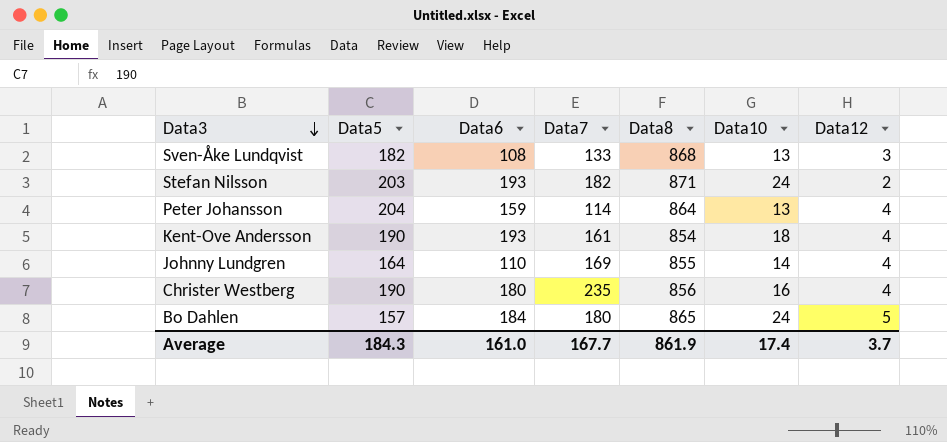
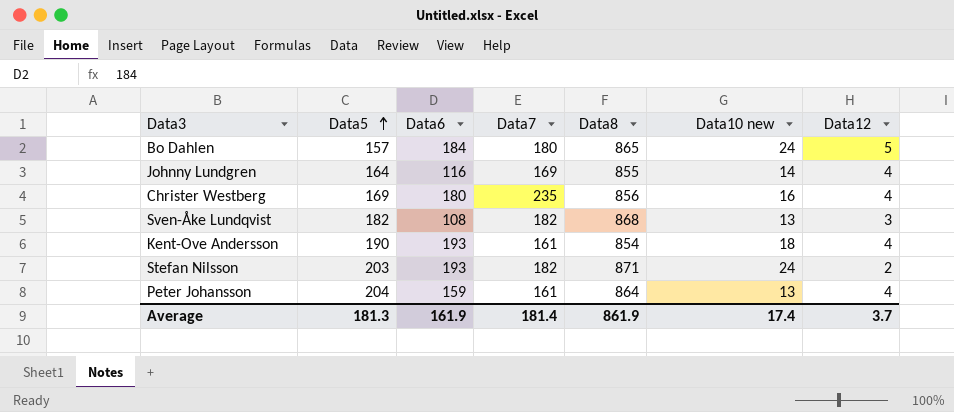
row order: Data3 descending -> Data5 ascending
column name: Data10 -> Data10 new
Johnny Lundgren | Data6: 110 -> 116
Christer Westberg | Data5: 190 -> 169
Sven-Åke Lundqvist | Data7: 133 -> 182
Peter Johansson | Data7: 114 -> 161
Average | Data5: 184.3 -> 181.3
Average | Data6: 161.0 -> 161.9
Average | Data7: 167.7 -> 181.4

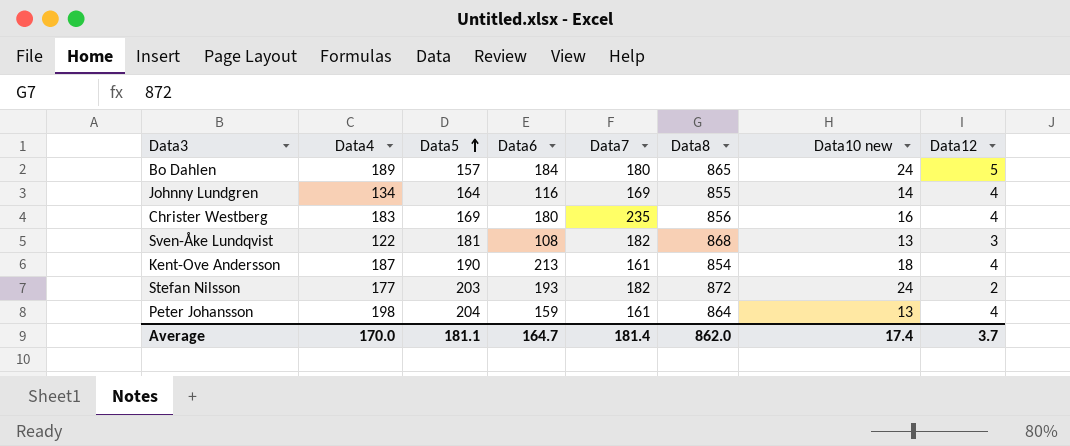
column Data4 | position: none -> 2
Sven-Åke Lundqvist | Data5: 182 -> 181
Kent-Ove Andersson | Data6: 193 -> 213
Stefan Nilsson | Data8: 871 -> 872
Average | Data5: 181.3 -> 181.1
Average | Data6: 161.9 -> 164.7
Average | Data8: 861.9 -> 862.0

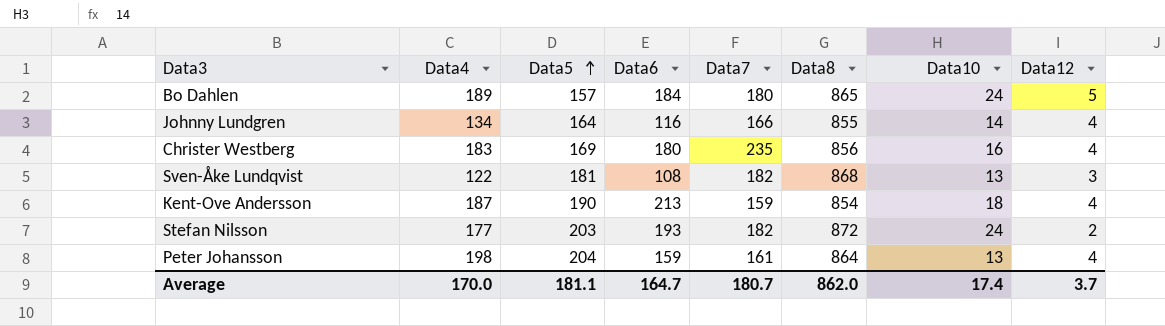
column name: Data10 new -> Data10
Johnny Lundgren | Data7: 169 -> 166
Kent-Ove Andersson | Data7: 161 -> 159
Average | Data7: 181.4 -> 180.7

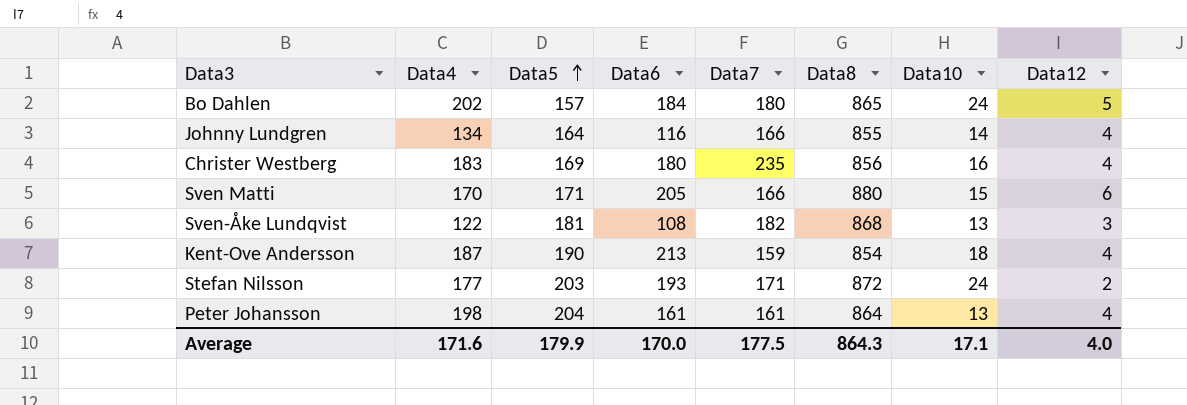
Bo Dahlen | Data4: 189 -> 202
row Sven Matti: none -> 170 | 171 | 205 | 166 | 880 | 15 | 6
Stefan Nilsson | Data7: 182 -> 171
Peter Johansson | Data6: 159 -> 161
Average | Data4: 170.0 -> 171.6
Average | Data5: 181.1 -> 179.9
Average | Data6: 164.7 -> 170.0
Average | Data7: 180.7 -> 177.5
Average | Data8: 862.0 -> 864.3
Average | Data10: 17.4 -> 17.1
Average | Data12: 3.7 -> 4.0

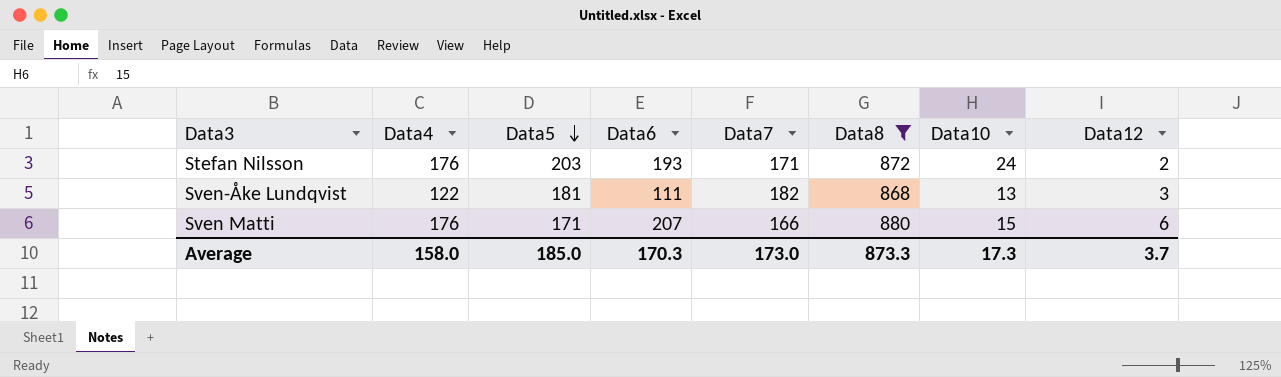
filter: none -> Data8 >= 868
row order: Data5 ascending -> Data5 descending
Stefan Nilsson | Data4: 177 -> 176
Sven-Åke Lundqvist | Data6: 108 -> 111
Sven Matti | Data4: 170 -> 176
Sven Matti | Data6: 205 -> 207
Average | Data4: 171.6 -> 158.0
Average | Data5: 179.9 -> 185.0
Average | Data6: 170.0 -> 170.3
Average | Data7: 177.5 -> 173.0
Average | Data8: 864.3 -> 873.3
Average | Data10: 17.1 -> 17.3
Average | Data12: 4.0 -> 3.7

